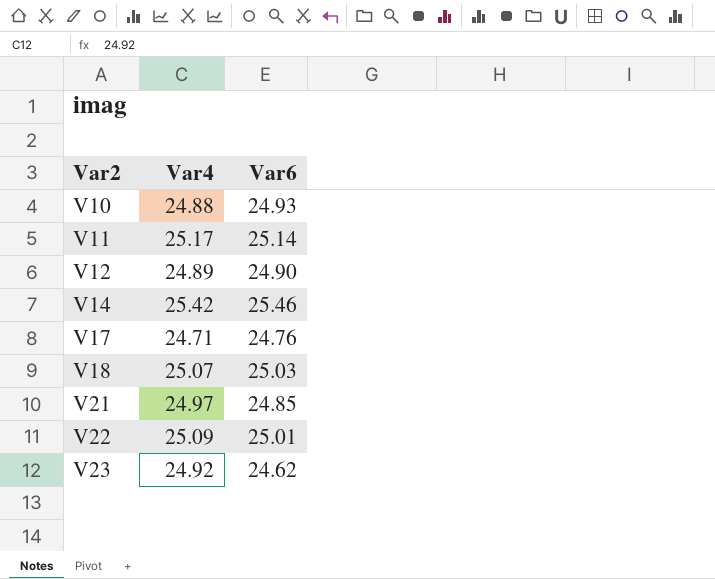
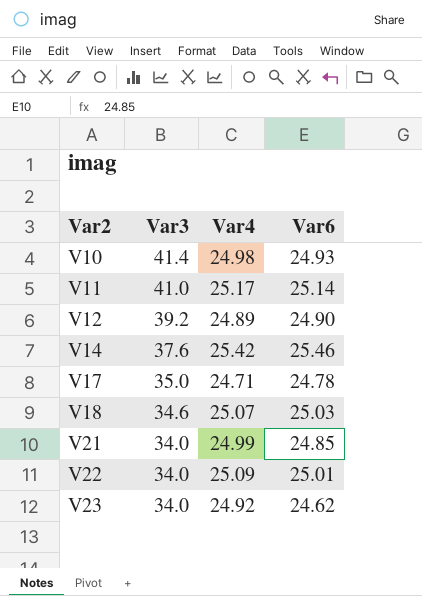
column Var3 | position: none -> 2
V10 | Var4: 24.88 -> 24.98
V17 | Var6: 24.76 -> 24.78
V21 | Var4: 24.97 -> 24.99

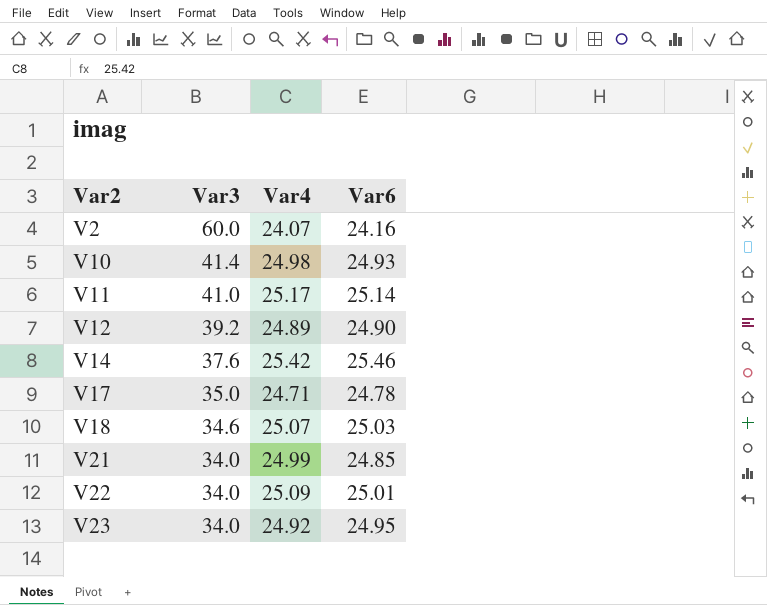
row V2: none -> 60.0 | 24.07 | 24.16
V23 | Var6: 24.62 -> 24.95

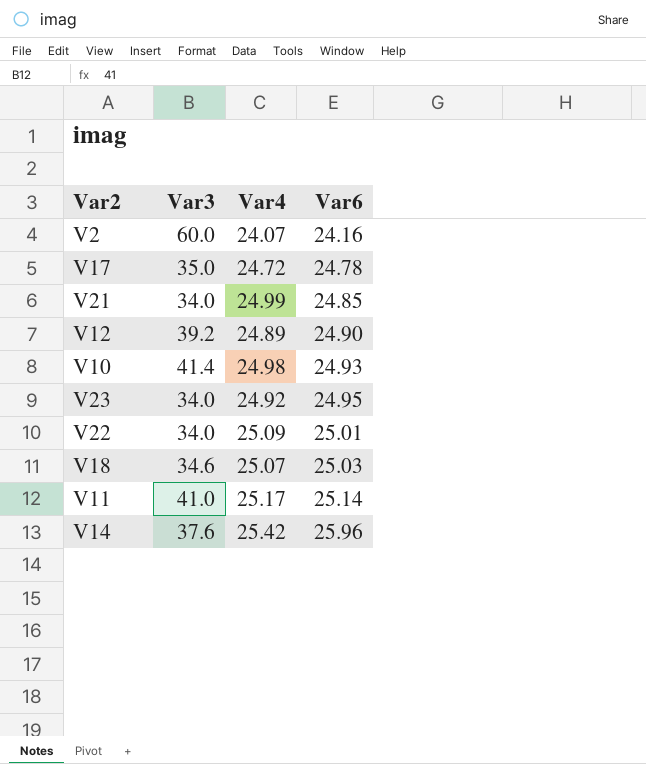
row order: Var2 ascending -> Var6 ascending
V17 | Var4: 24.71 -> 24.72
V14 | Var6: 25.46 -> 25.96

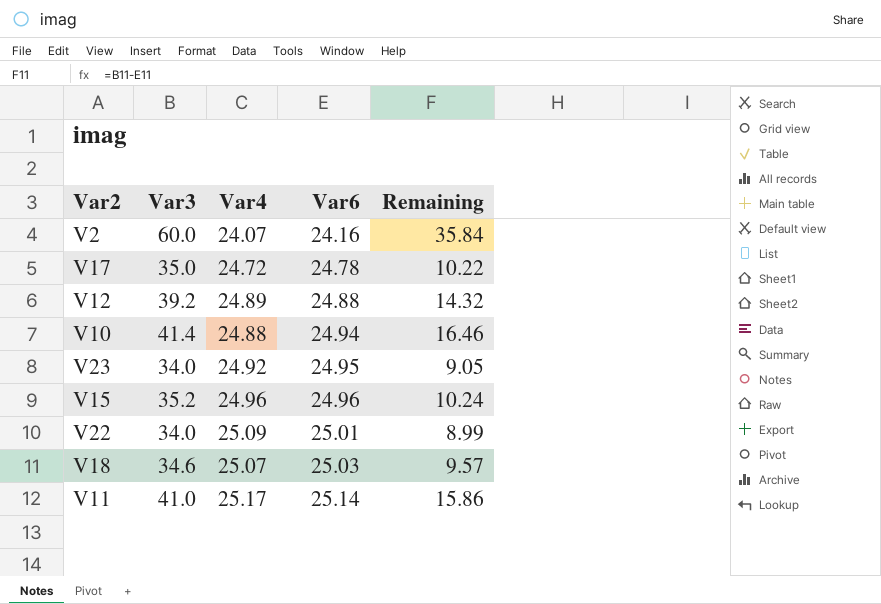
column Remaining | formula: none -> [Var3] - [Var6]
row V21: 34.0 | 24.99 | 24.85 -> none
row V14: 37.6 | 25.42 | 25.96 -> none
V12 | Var6: 24.90 -> 24.88
V10 | Var4: 24.98 -> 24.88
V10 | Var6: 24.93 -> 24.94
row V15: none -> 35.2 | 24.96 | 24.96 | 10.24

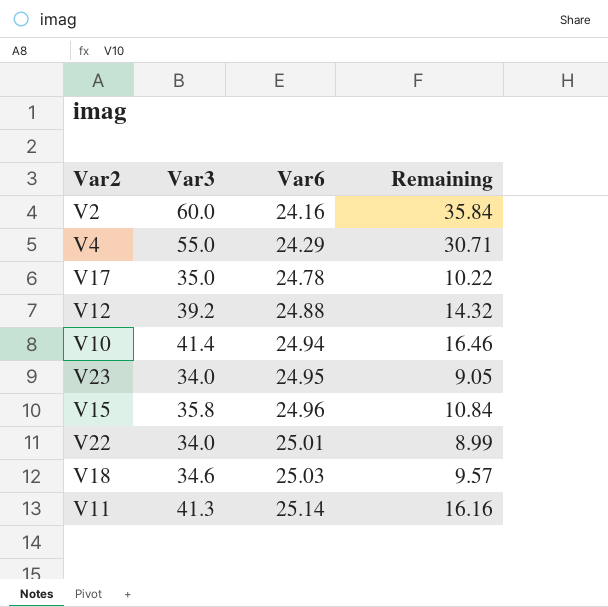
column Var4 | position: 3 -> none
row V4: none -> 55.0 | 24.29 | 30.71
V15 | Var3: 35.2 -> 35.8
V15 | Remaining: 10.24 -> 10.84
V11 | Var3: 41.0 -> 41.3
V11 | Remaining: 15.86 -> 16.16

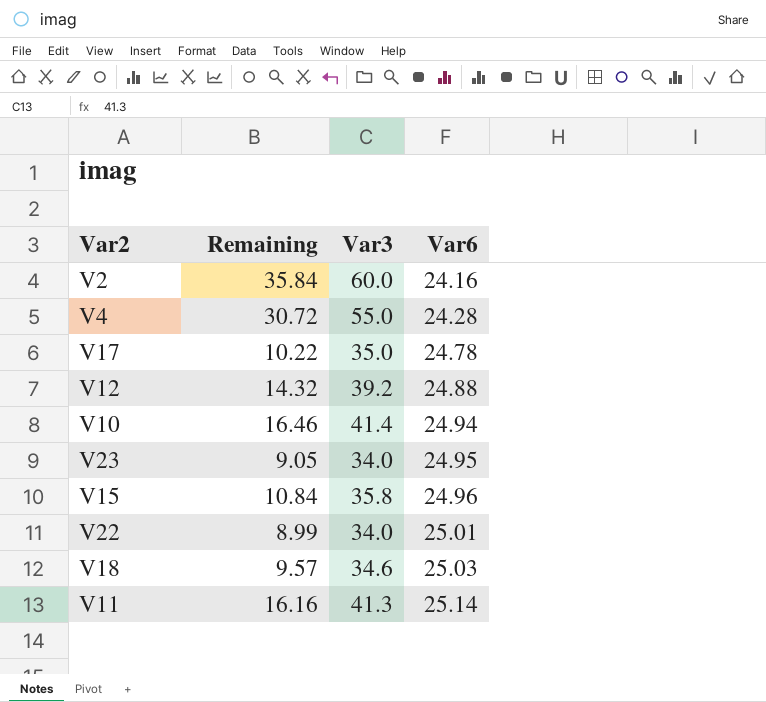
column Remaining | position: 4 -> 2
V4 | Remaining: 30.71 -> 30.72
V4 | Var6: 24.29 -> 24.28

